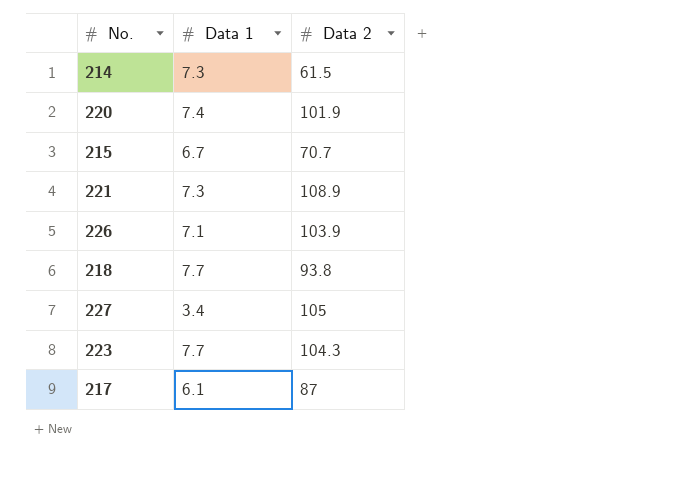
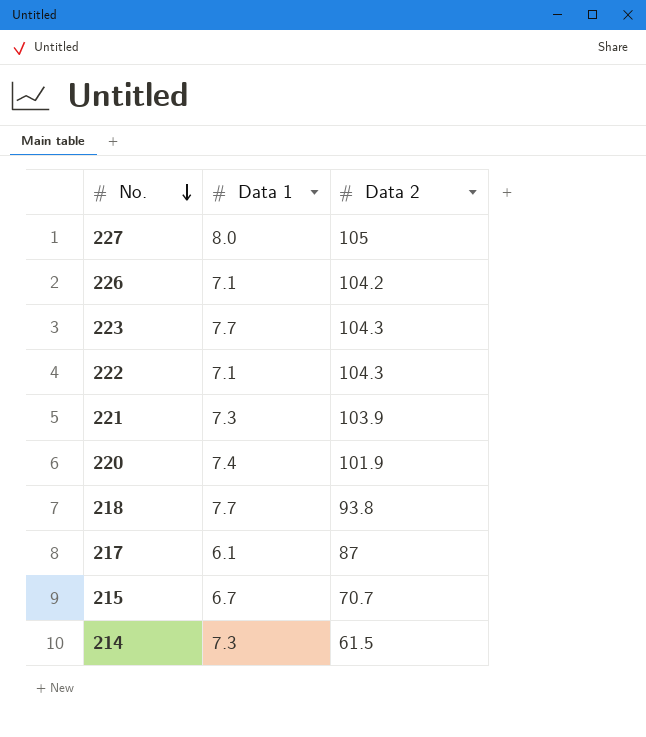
row order: none -> No. descending
227 | Data 1: 3.4 -> 8.0
226 | Data 2: 103.9 -> 104.2
row 222: none -> 7.1 | 104.3
221 | Data 2: 108.9 -> 103.9

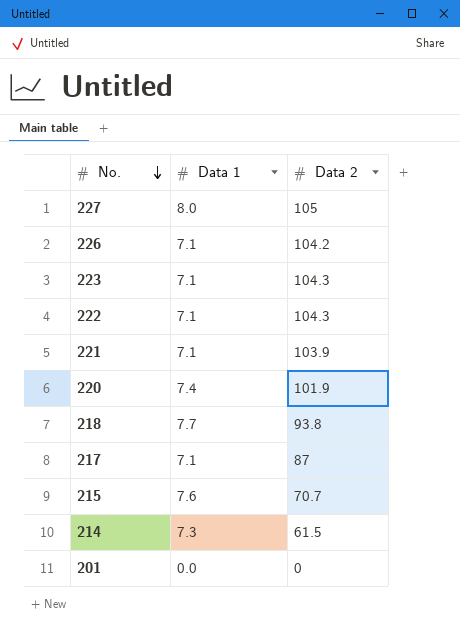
223 | Data 1: 7.7 -> 7.1
221 | Data 1: 7.3 -> 7.1
217 | Data 1: 6.1 -> 7.1
215 | Data 1: 6.7 -> 7.6
row 201: none -> 0.0 | 0

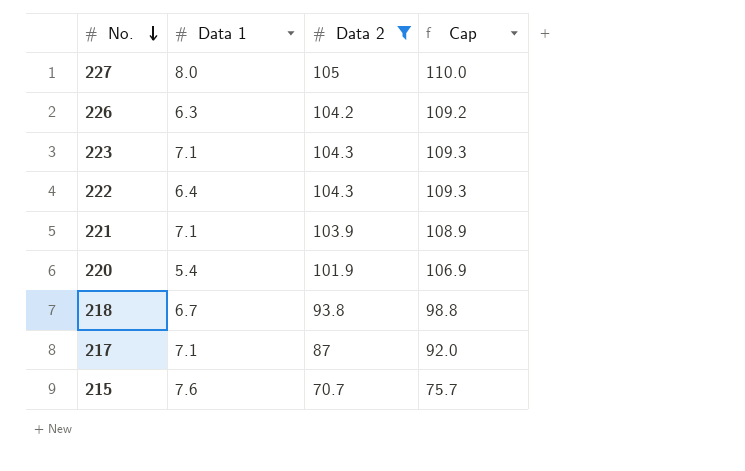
filter: none -> Data 2 >= 70.7
column Cap | formula: none -> [Data 2] + 5
226 | Data 1: 7.1 -> 6.3
222 | Data 1: 7.1 -> 6.4
220 | Data 1: 7.4 -> 5.4
218 | Data 1: 7.7 -> 6.7

